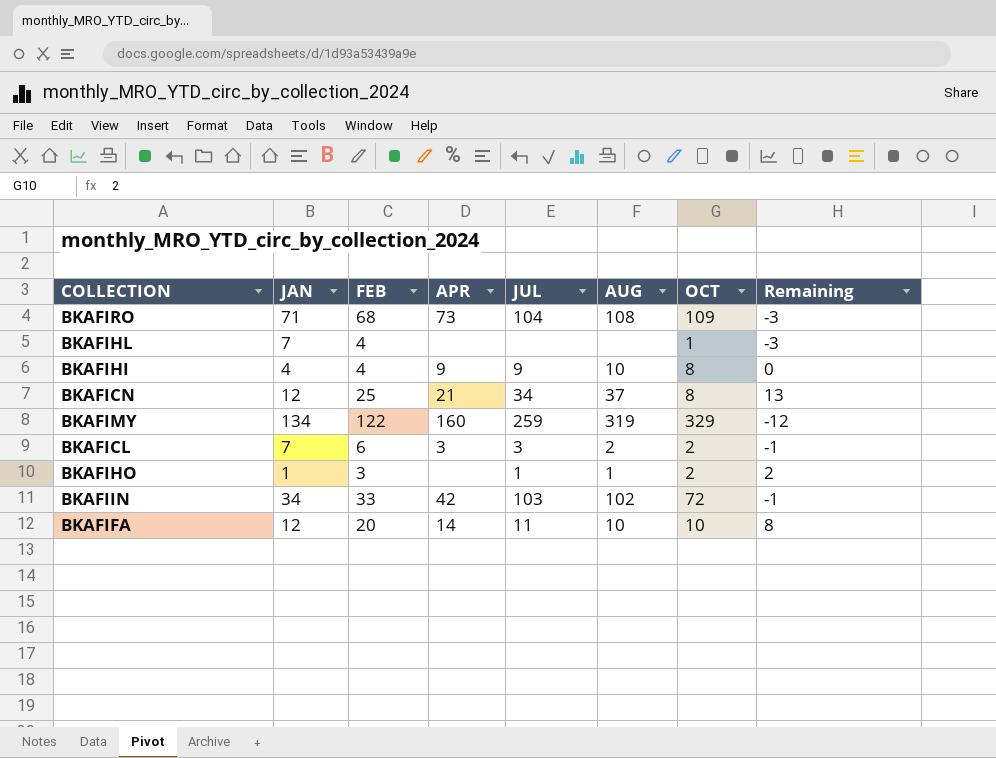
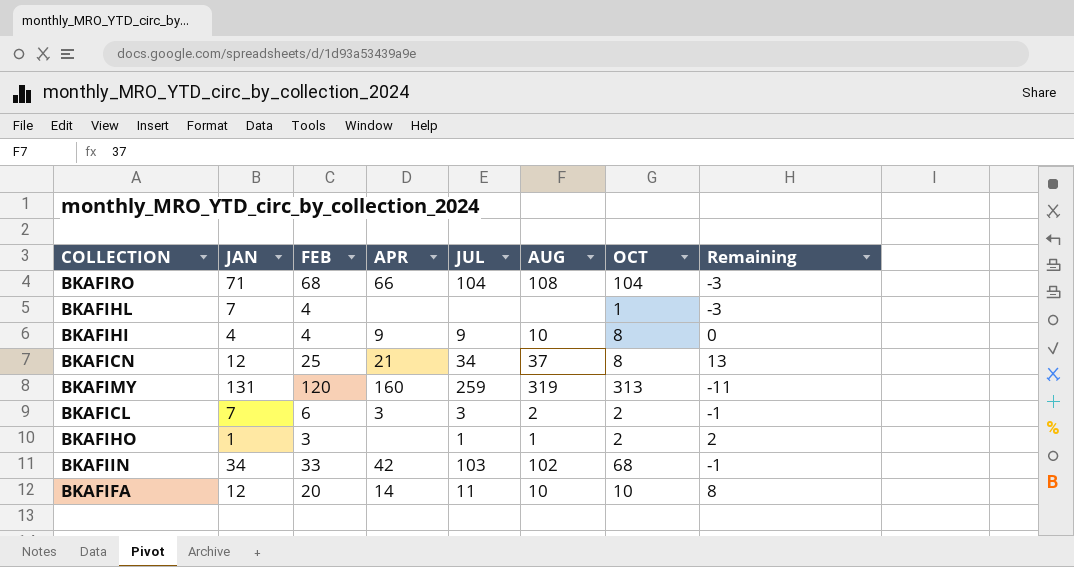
BKAFIRO | APR: 73 -> 66
BKAFIRO | OCT: 109 -> 104
BKAFIMY | JAN: 134 -> 131
BKAFIMY | FEB: 122 -> 120
BKAFIMY | OCT: 329 -> 313
BKAFIMY | Remaining: -12 -> -11
BKAFIIN | OCT: 72 -> 68

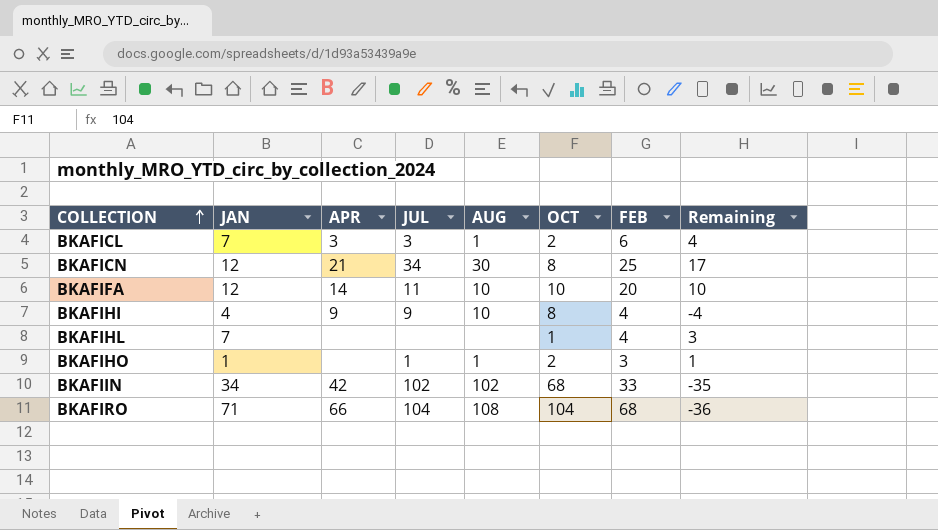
row order: none -> COLLECTION ascending
column FEB | position: 3 -> 7
column Remaining | formula: [FEB] - [JAN] -> [FEB] - [OCT]
row BKAFIMY: 131 | 120 | 160 | 259 | 319 | 313 | -11 -> none
BKAFICL | AUG: 2 -> 1
BKAFICN | AUG: 37 -> 30
BKAFIIN | JUL: 103 -> 102

